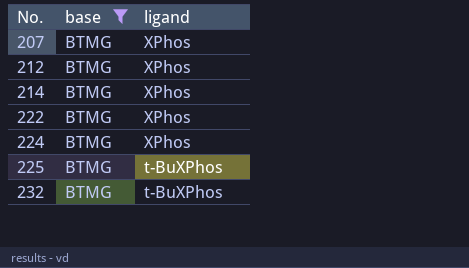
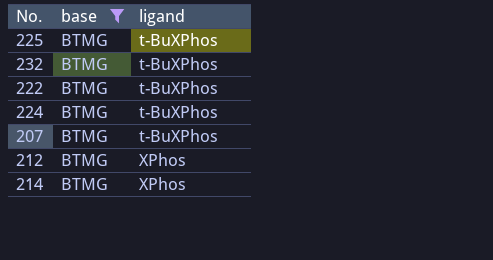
row order: No. ascending -> ligand ascending
222 | ligand: XPhos -> t-BuXPhos
224 | ligand: XPhos -> t-BuXPhos
207 | ligand: XPhos -> t-BuXPhos

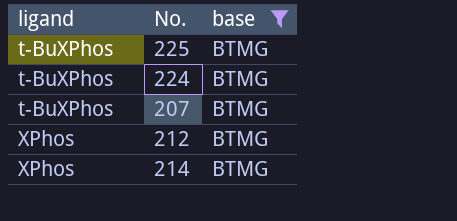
column ligand | position: 3 -> 1
row 232: BTMG | t-BuXPhos -> none
row 222: BTMG | t-BuXPhos -> none

